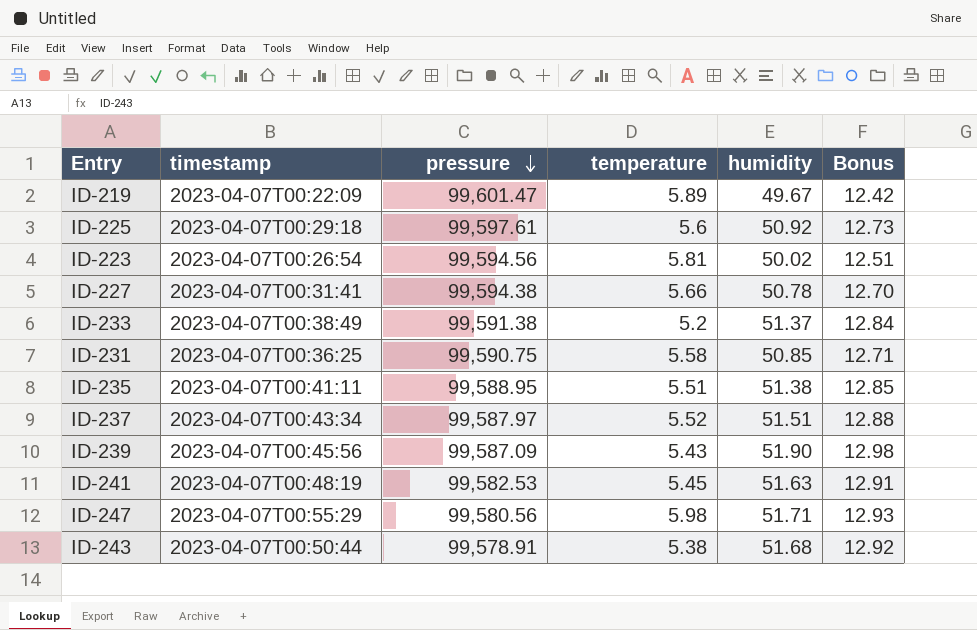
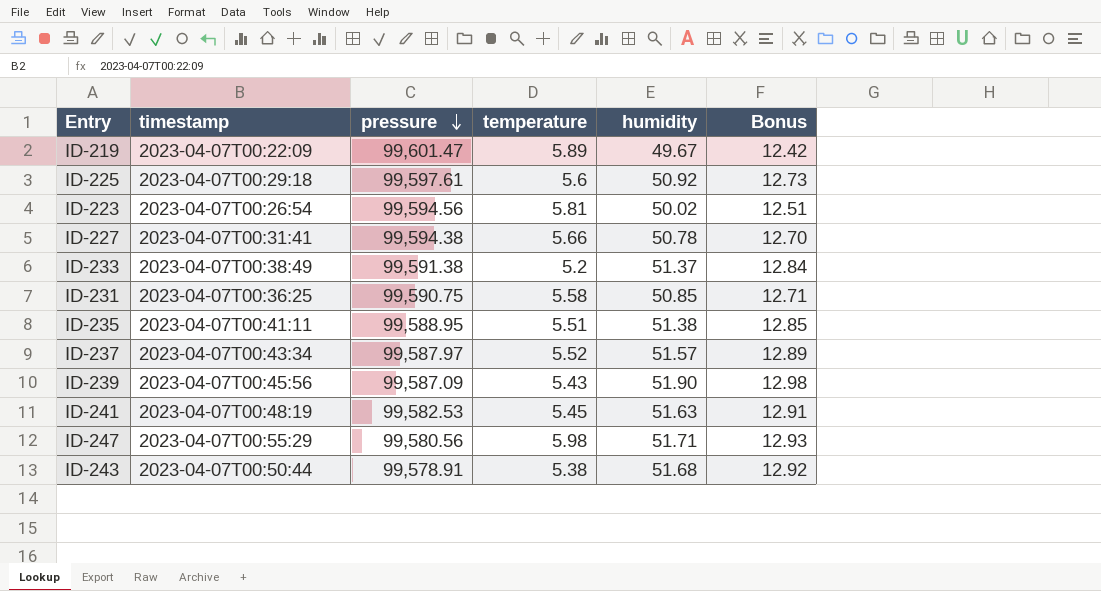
ID-237 | humidity: 51.51 -> 51.57
ID-237 | Bonus: 12.88 -> 12.89

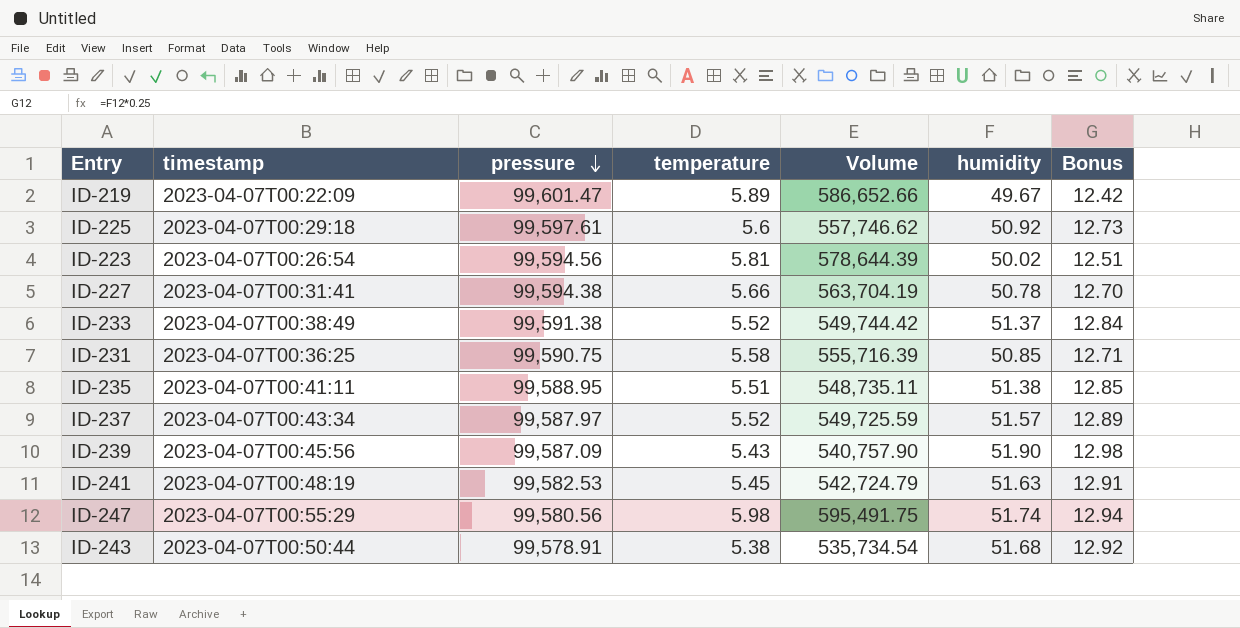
column Volume | formula: none -> [pressure] * [temperature]
ID-233 | temperature: 5.2 -> 5.52
ID-247 | humidity: 51.71 -> 51.74
ID-247 | Bonus: 12.93 -> 12.94

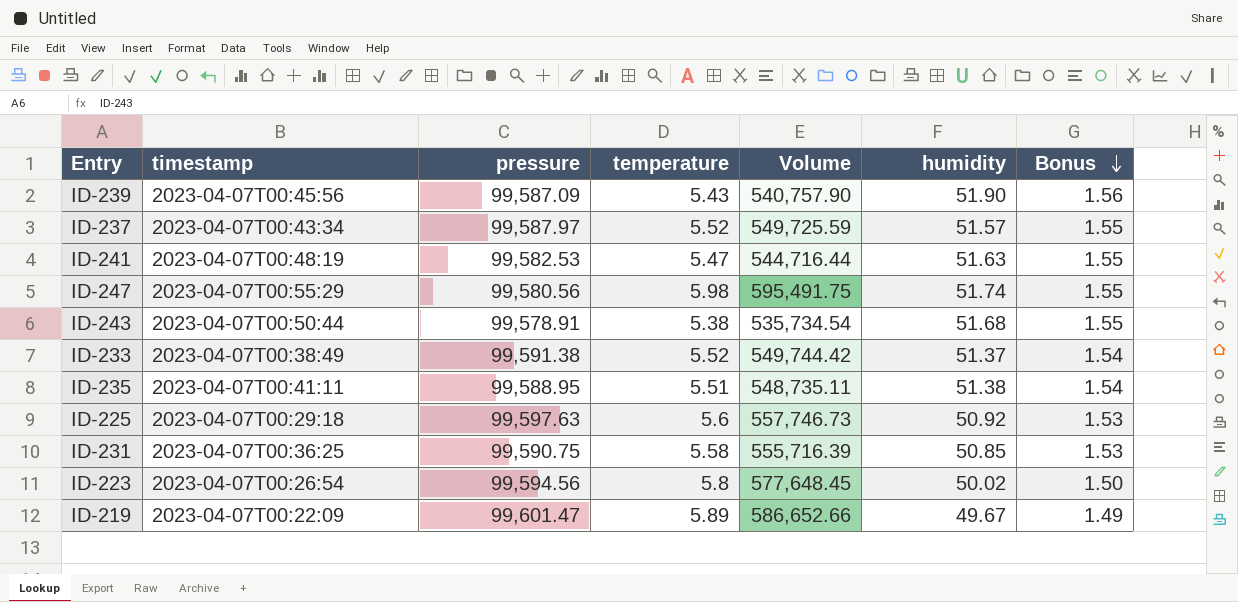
row order: pressure descending -> Bonus descending
column Bonus | formula: [humidity] * 0.25 -> [humidity] * 0.03
row ID-227: 2023-04-07T00:31:41 | 99,594.38 | 5.66 | 563,704.19 | 50.78 | 12.70 -> none
ID-241 | temperature: 5.45 -> 5.47
ID-241 | Volume: 542,724.79 -> 544,716.44
ID-225 | pressure: 99,597.61 -> 99,597.63
ID-225 | Volume: 557,746.62 -> 557,746.73
ID-223 | temperature: 5.81 -> 5.8
ID-223 | Volume: 578,644.39 -> 577,648.45

